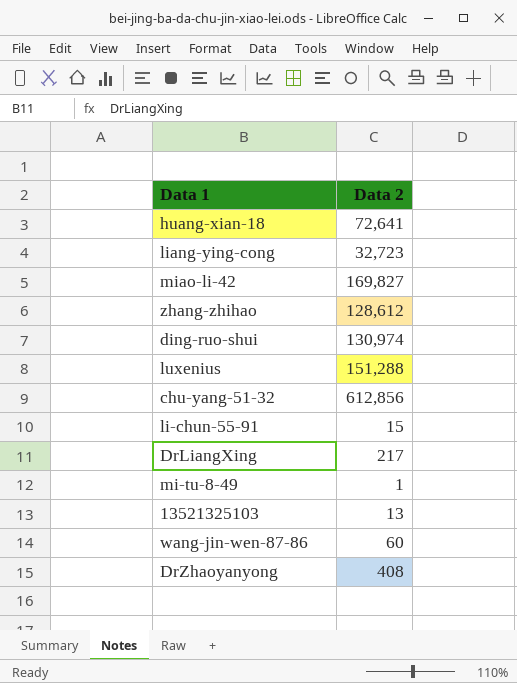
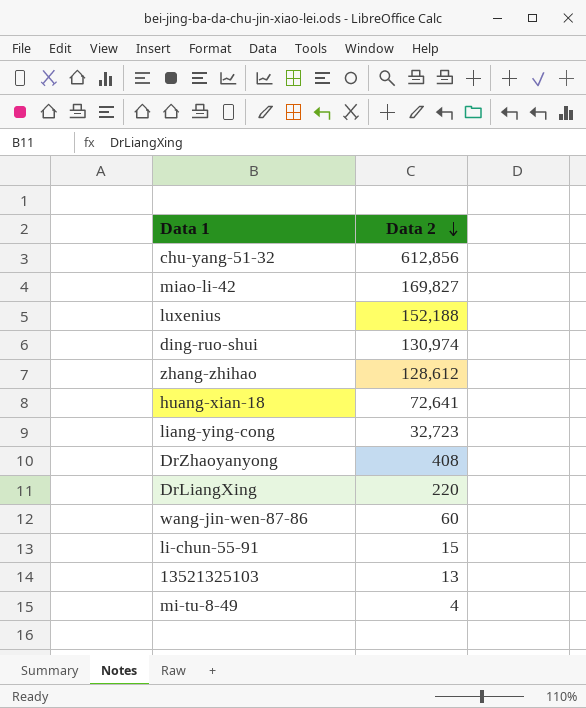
row order: none -> Data 2 descending
luxenius | Data 2: 151,288 -> 152,188
DrLiangXing | Data 2: 217 -> 220
mi-tu-8-49 | Data 2: 1 -> 4

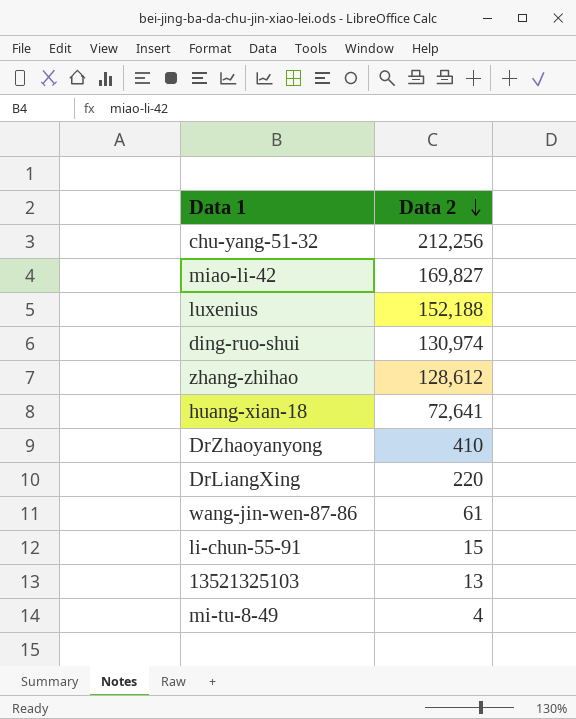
row liang-ying-cong: 32,723 -> none
chu-yang-51-32 | Data 2: 612,856 -> 212,256
DrZhaoyanyong | Data 2: 408 -> 410
wang-jin-wen-87-86 | Data 2: 60 -> 61

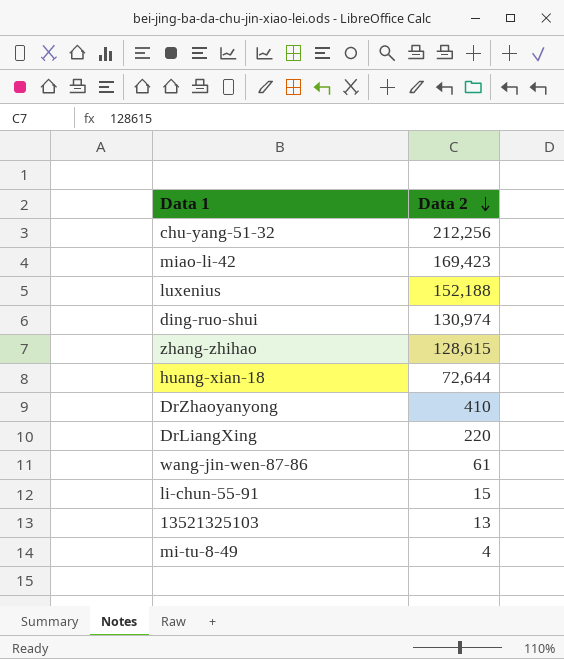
miao-li-42 | Data 2: 169,827 -> 169,423
zhang-zhihao | Data 2: 128,612 -> 128,615
huang-xian-18 | Data 2: 72,641 -> 72,644

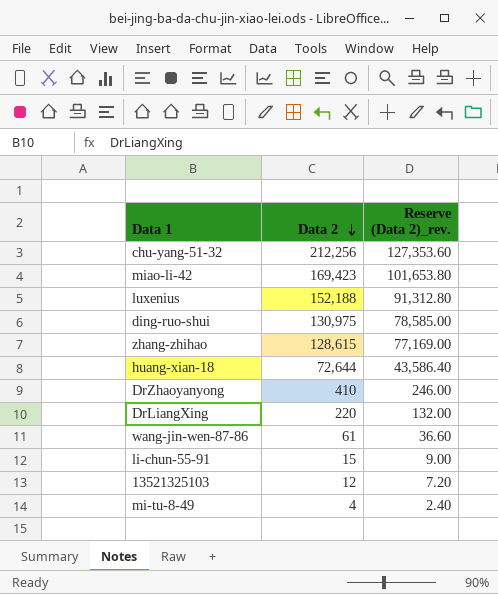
column Reserve (Data 2)_rev. | formula: none -> [Data 2] * 0.6
ding-ruo-shui | Data 2: 130,974 -> 130,975
13521325103 | Data 2: 13 -> 12

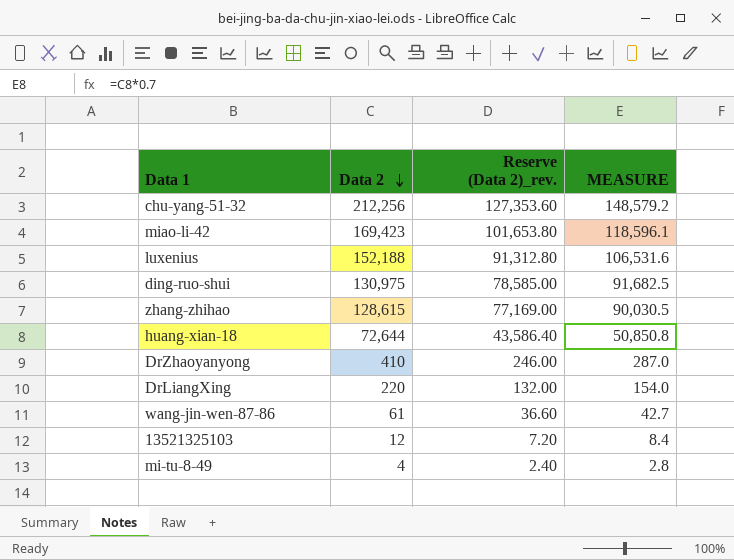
column MEASURE | formula: none -> [Data 2] * 0.7
row li-chun-55-91: 15 | 9.00 -> none

